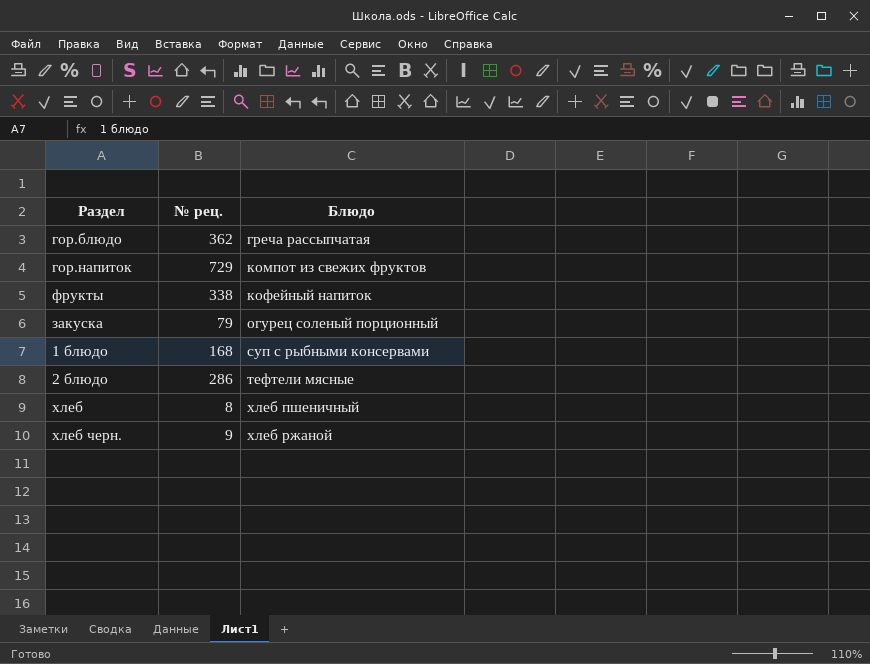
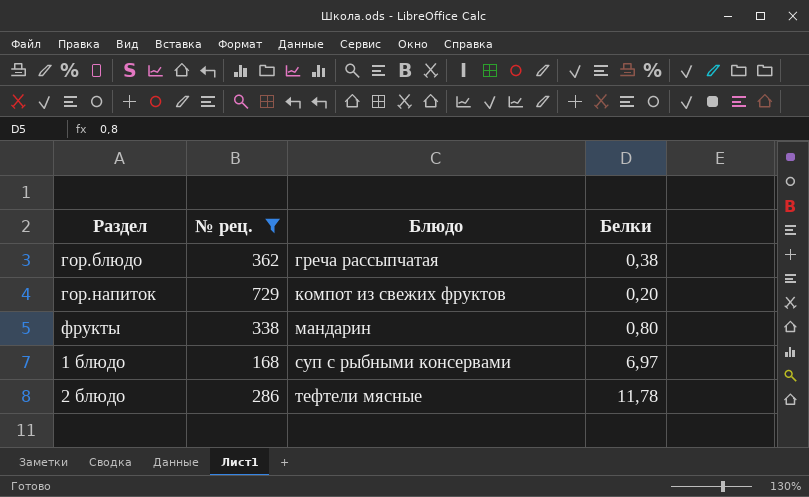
filter: none -> № рец. >= 168
column Белки | position: none -> 4
фрукты | Блюдо: кофейный напиток -> мандарин

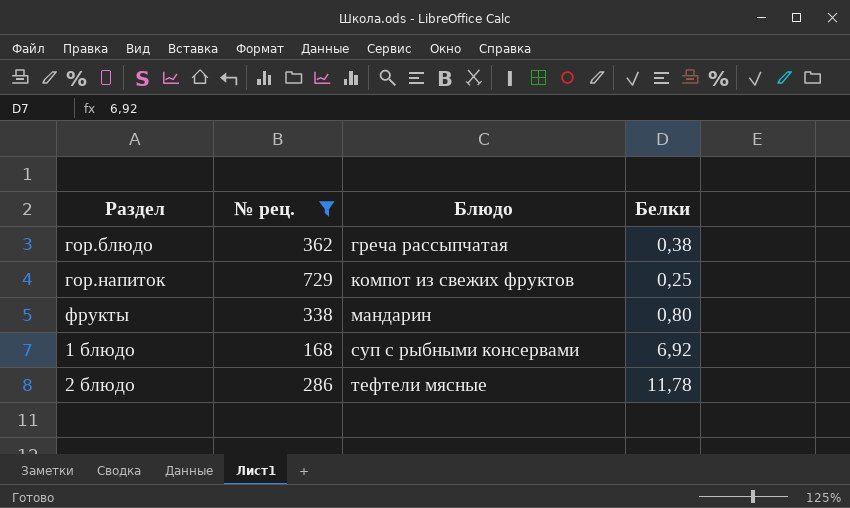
гор.напиток | Белки: 0,20 -> 0,25
1 блюдо | Белки: 6,97 -> 6,92

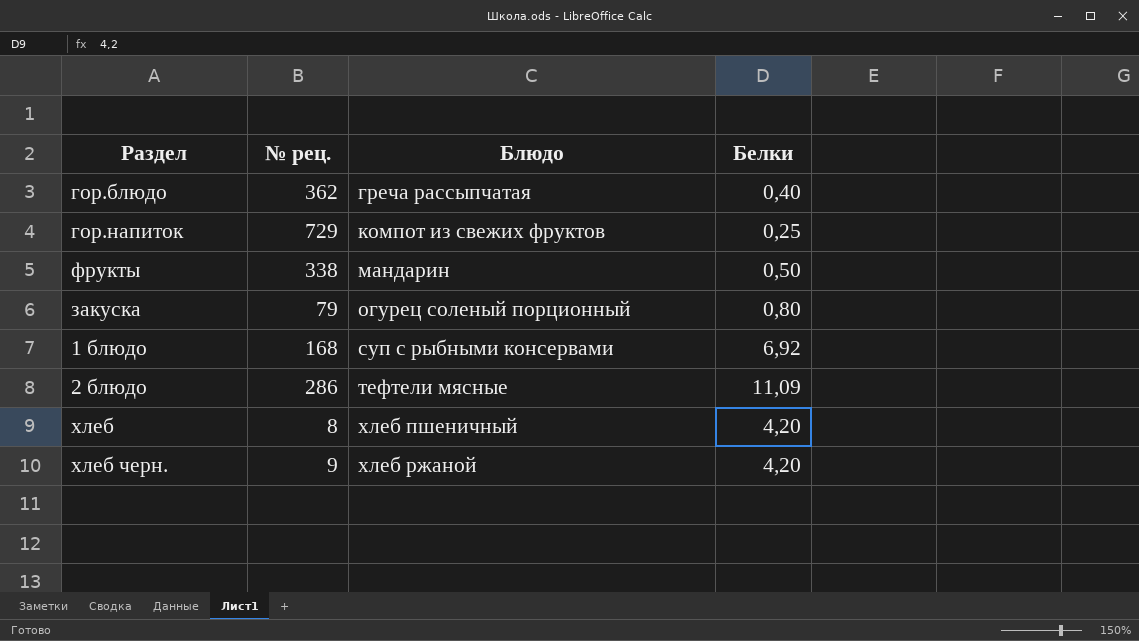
filter: № рец. >= 168 -> none
гор.блюдо | Белки: 0,38 -> 0,40
фрукты | Белки: 0,80 -> 0,50
2 блюдо | Белки: 11,78 -> 11,09

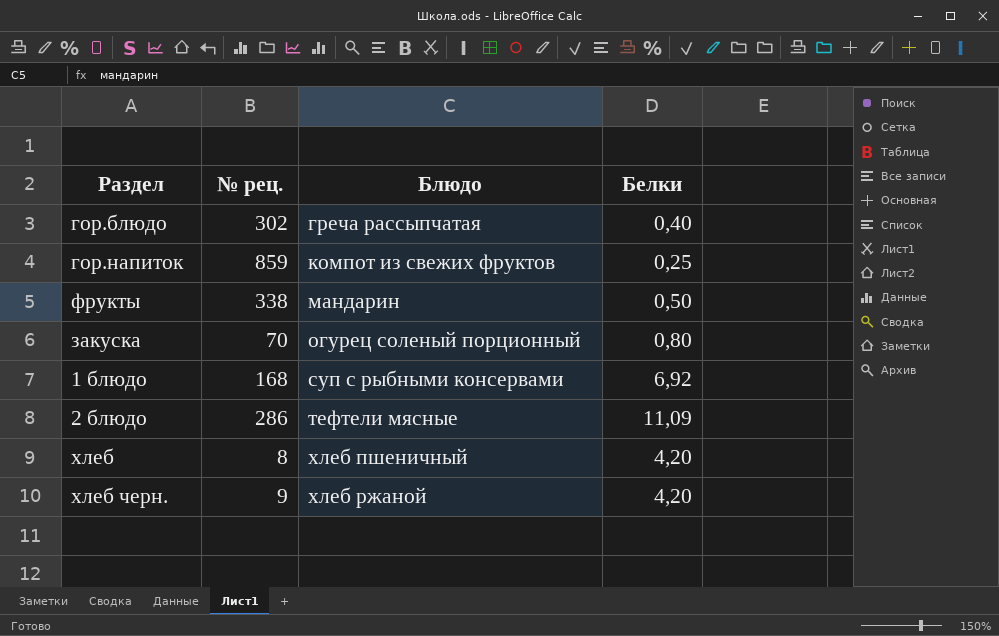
гор.блюдо | № рец.: 362 -> 302
гор.напиток | № рец.: 729 -> 859
закуска | № рец.: 79 -> 70

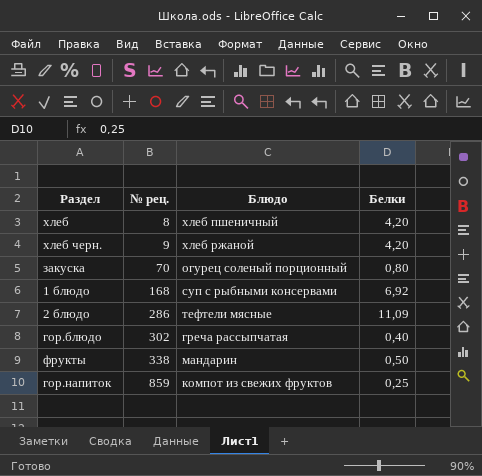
row order: Блюдо ascending -> № рец. ascending

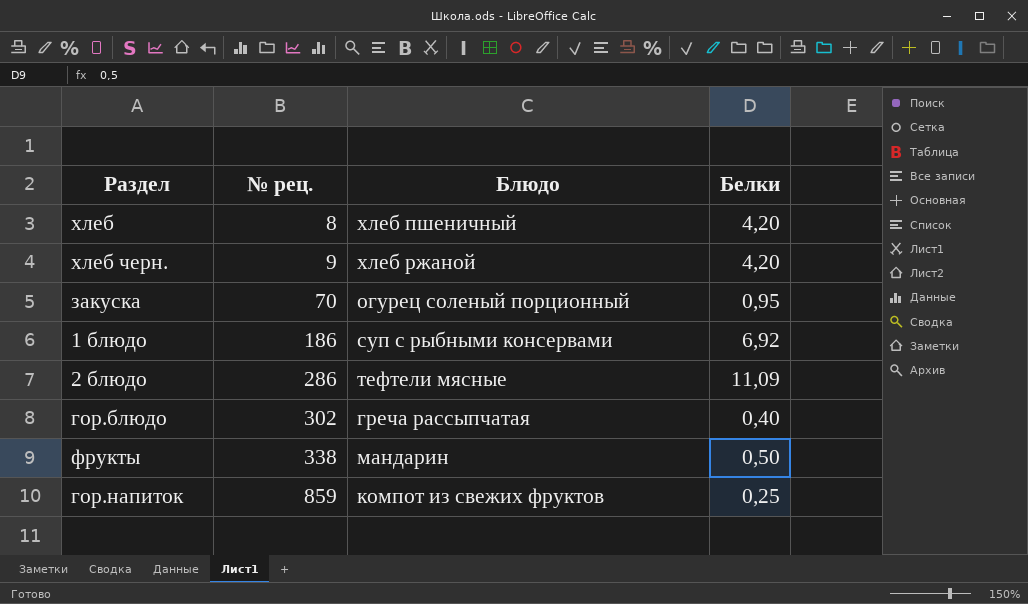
закуска | Белки: 0,80 -> 0,95
1 блюдо | № рец.: 168 -> 186

